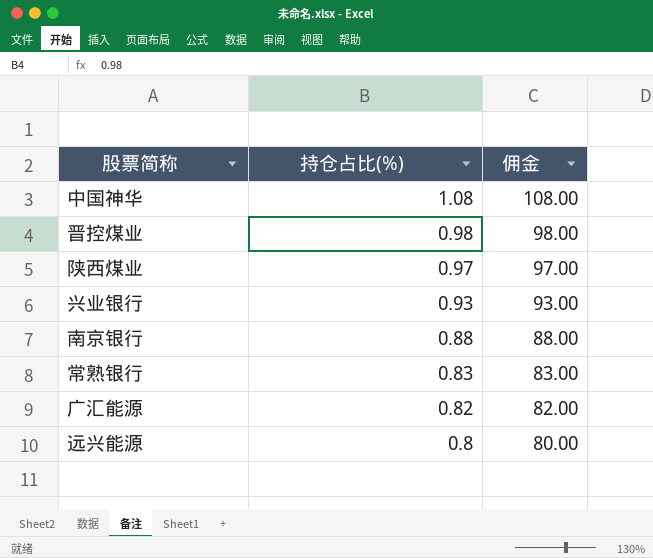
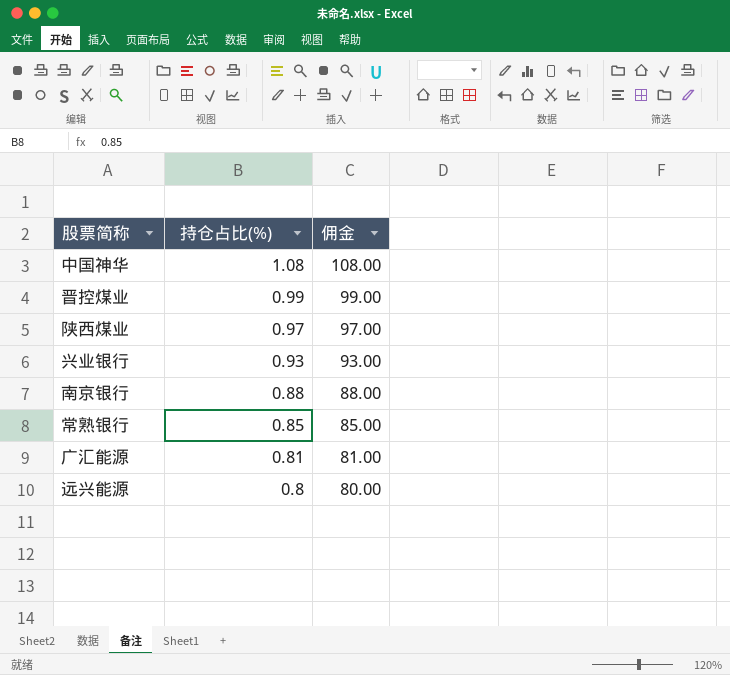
晋控煤业 | 持仓占比(%): 0.98 -> 0.99
晋控煤业 | 佣金: 98.00 -> 99.00
常熟银行 | 持仓占比(%): 0.83 -> 0.85
常熟银行 | 佣金: 83.00 -> 85.00
广汇能源 | 持仓占比(%): 0.82 -> 0.81
广汇能源 | 佣金: 82.00 -> 81.00

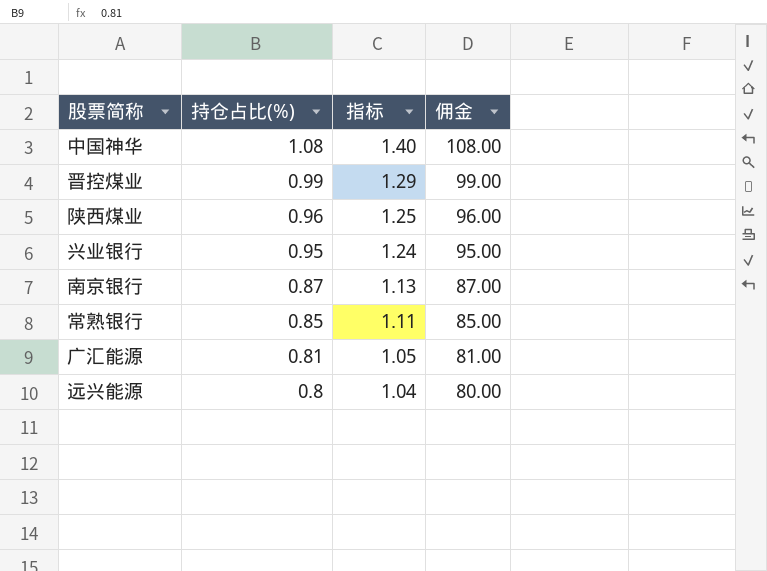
column 指标 | formula: none -> [持仓占比(%)] * 1.3
陕西煤业 | 持仓占比(%): 0.97 -> 0.96
陕西煤业 | 佣金: 97.00 -> 96.00
兴业银行 | 持仓占比(%): 0.93 -> 0.95
兴业银行 | 佣金: 93.00 -> 95.00
南京银行 | 持仓占比(%): 0.88 -> 0.87
南京银行 | 佣金: 88.00 -> 87.00

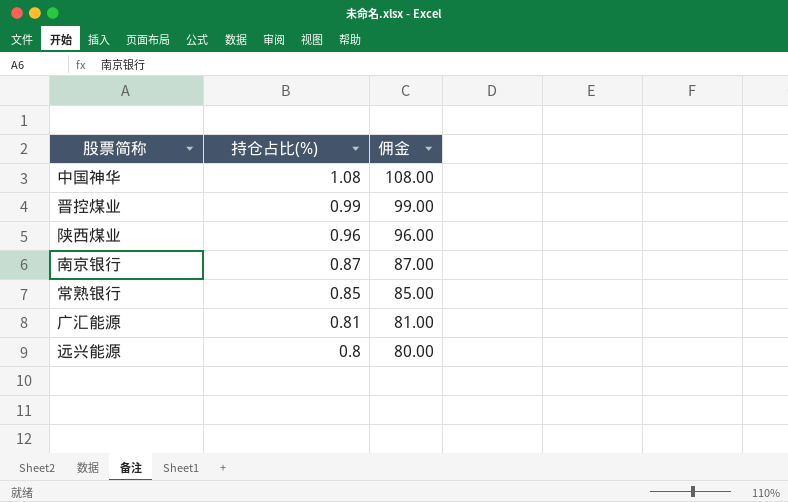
column 指标 | formula: [持仓占比(%)] * 1.3 -> none
row 兴业银行: 0.95 | 1.24 | 95.00 -> none

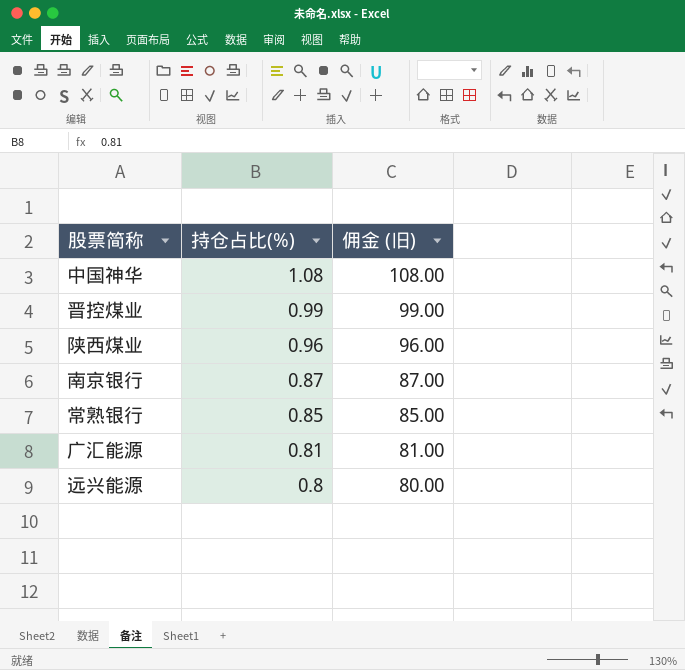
column name: 佣金 -> 佣金 (旧)

